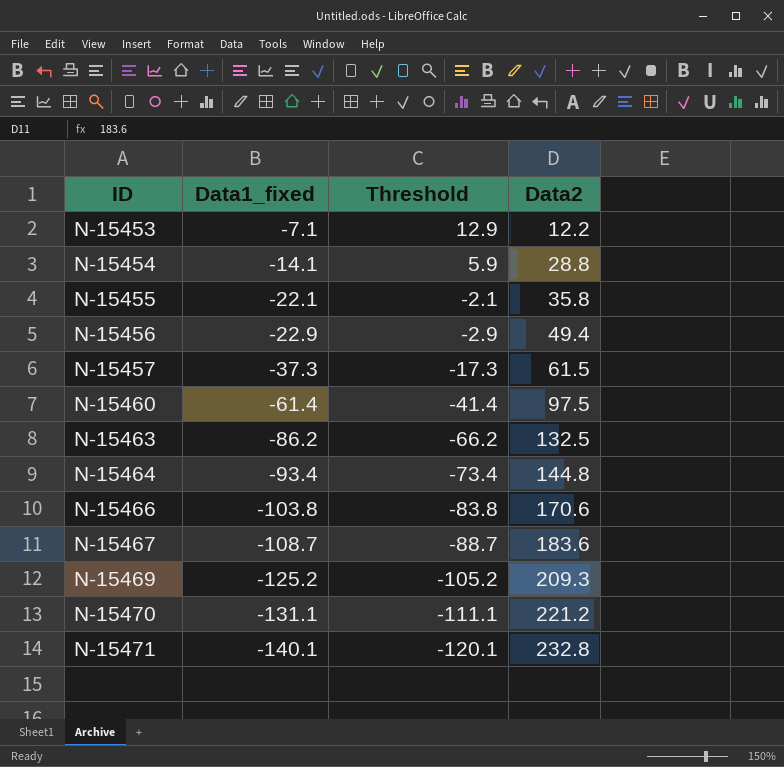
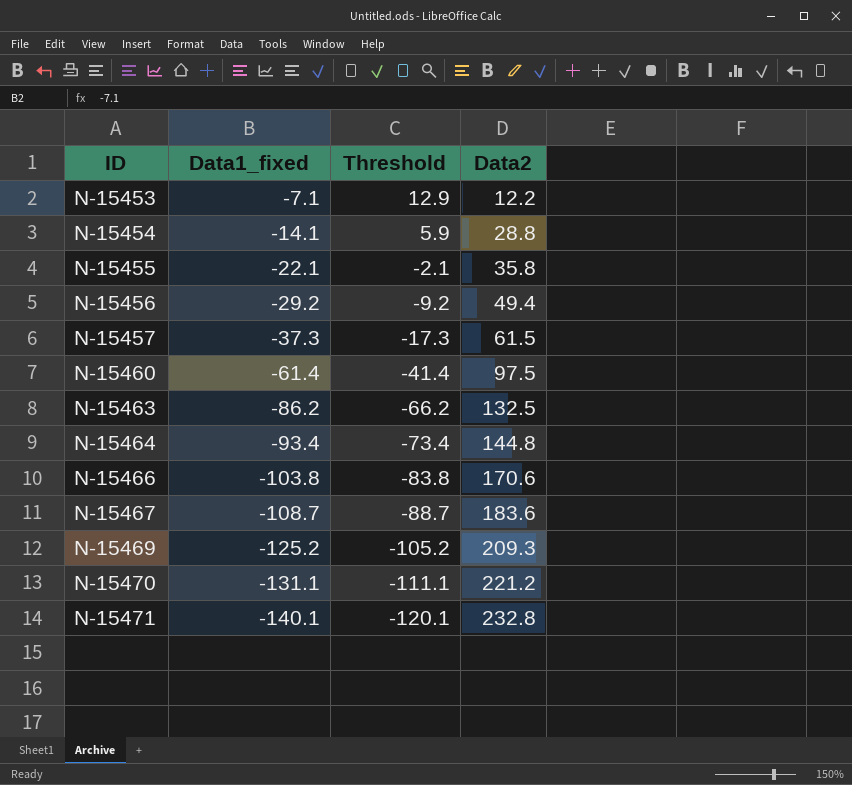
N-15456 | Data1_fixed: -22.9 -> -29.2
N-15456 | Threshold: -2.9 -> -9.2

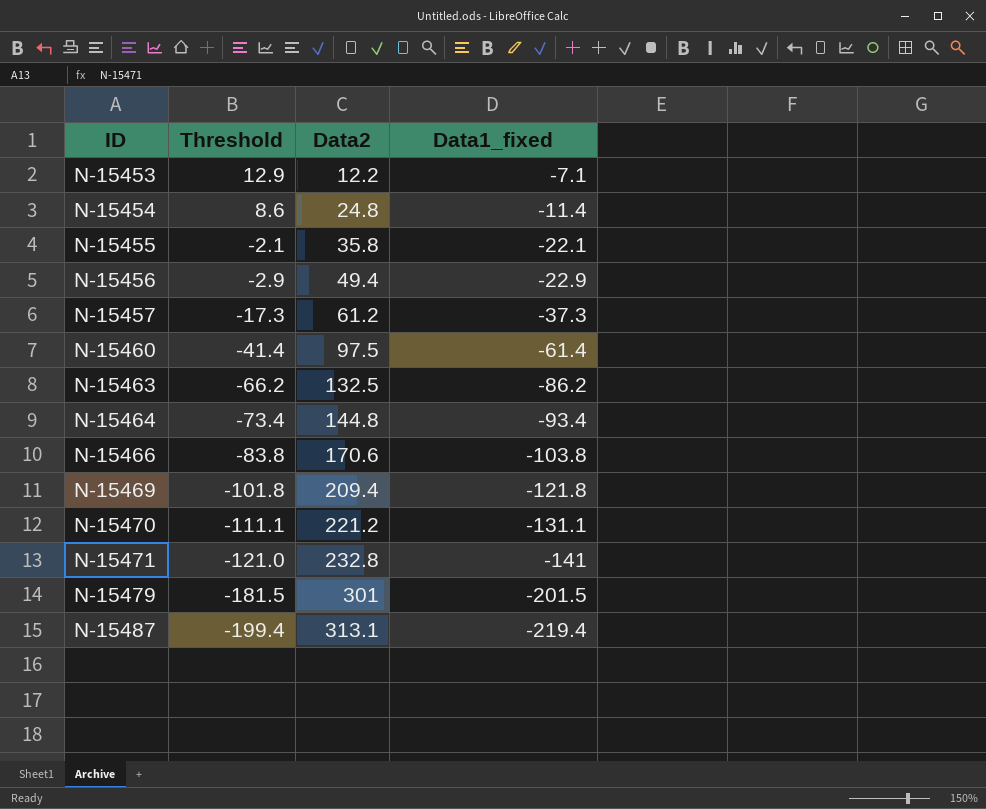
column Data1_fixed | position: 2 -> 4
row N-15467: -108.7 | -88.7 | 183.6 -> none
N-15454 | Threshold: 5.9 -> 8.6
N-15454 | Data2: 28.8 -> 24.8
N-15454 | Data1_fixed: -14.1 -> -11.4
N-15456 | Threshold: -9.2 -> -2.9
N-15456 | Data1_fixed: -29.2 -> -22.9
N-15457 | Data2: 61.5 -> 61.2
N-15469 | Threshold: -105.2 -> -101.8
N-15469 | Data2: 209.3 -> 209.4
N-15469 | Data1_fixed: -125.2 -> -121.8
N-15471 | Threshold: -120.1 -> -121.0
N-15471 | Data1_fixed: -140.1 -> -141
row N-15479: none -> -181.5 | 301 | -201.5
row N-15487: none -> -199.4 | 313.1 | -219.4

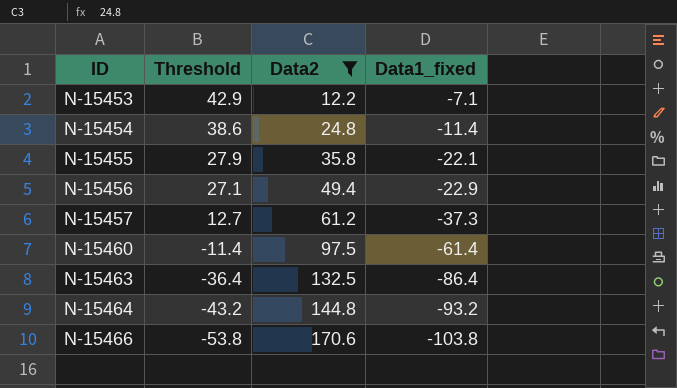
filter: none -> Data2 <= 170.6
column Threshold | formula: [Data1_fixed] + 20 -> [Data1_fixed] + 50
N-15463 | Data1_fixed: -86.2 -> -86.4
N-15464 | Data1_fixed: -93.4 -> -93.2

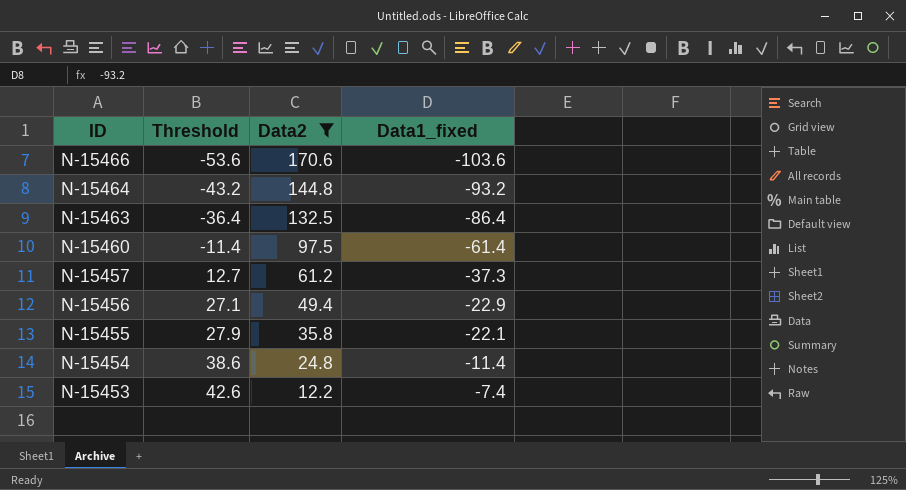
row order: ID ascending -> ID descending
N-15466 | Threshold: -53.8 -> -53.6
N-15466 | Data1_fixed: -103.8 -> -103.6
N-15453 | Threshold: 42.9 -> 42.6
N-15453 | Data1_fixed: -7.1 -> -7.4

